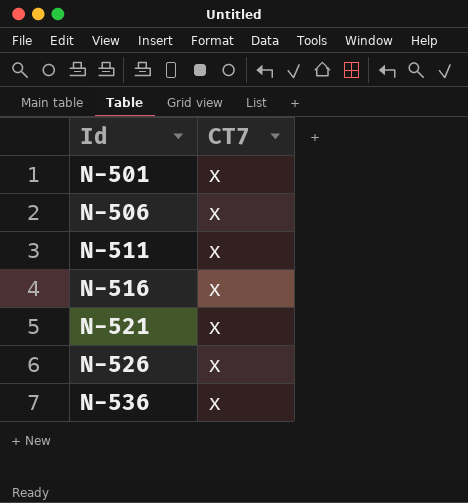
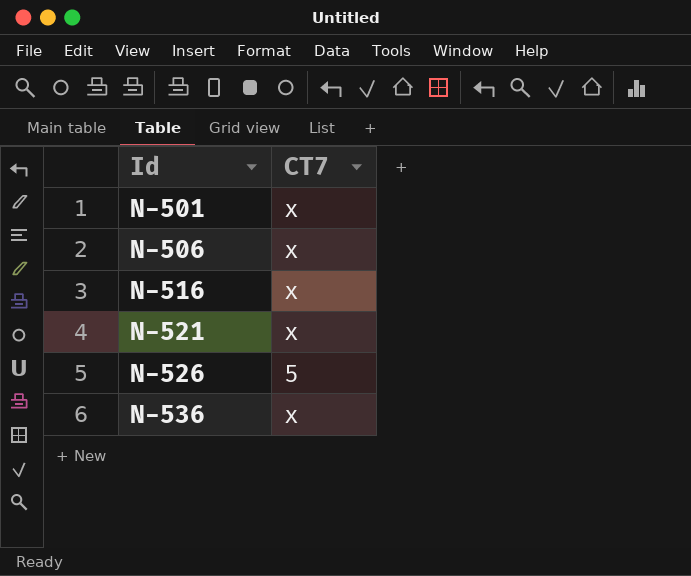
row N-511: x -> none
N-526 | CT7: x -> 5

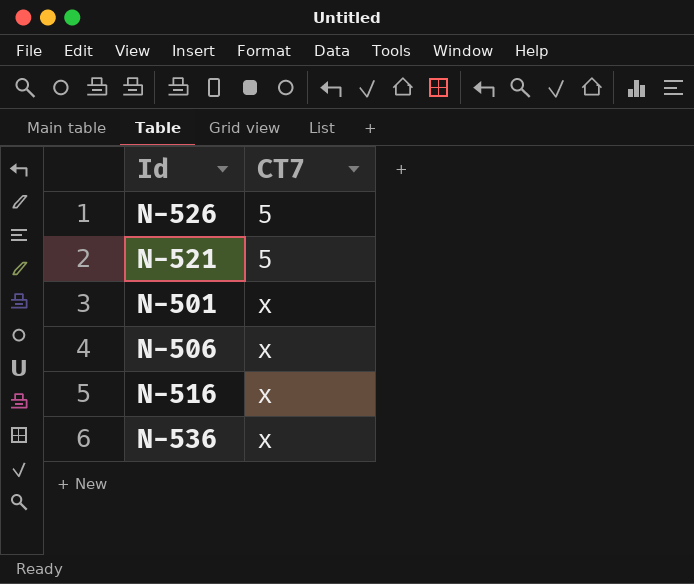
row order: Id ascending -> CT7 ascending
N-521 | CT7: x -> 5

